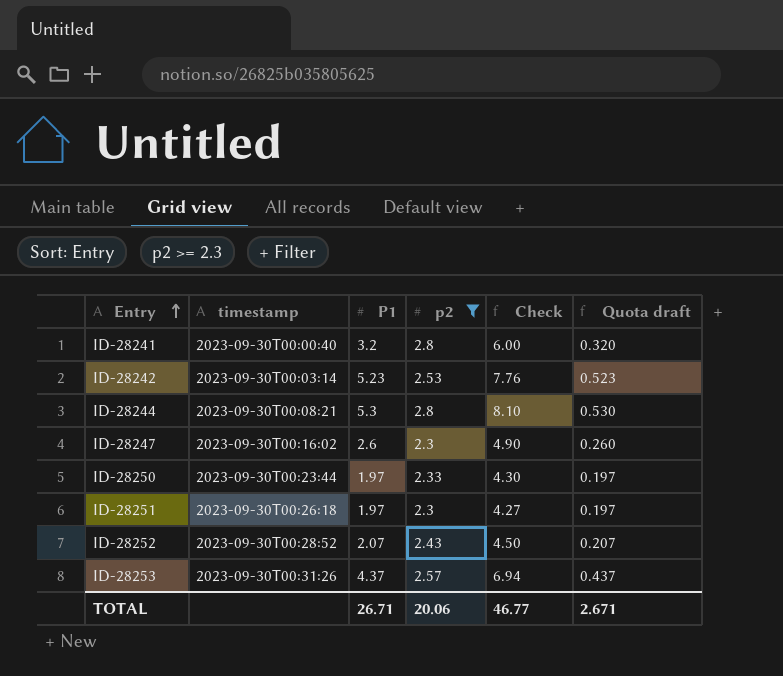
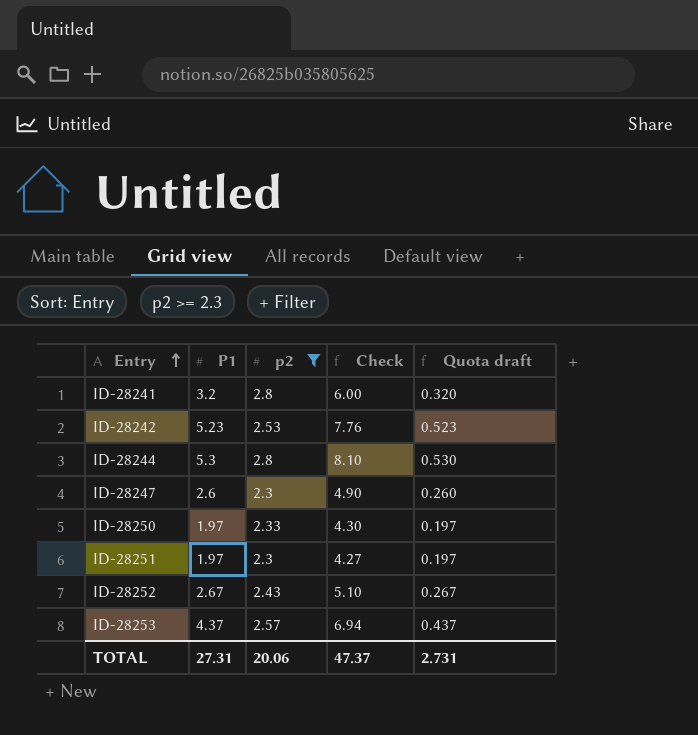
column timestamp | position: 2 -> none
ID-28252 | P1: 2.07 -> 2.67
ID-28252 | Check: 4.50 -> 5.10
ID-28252 | Quota draft: 0.207 -> 0.267
TOTAL | P1: 26.71 -> 27.31
TOTAL | Check: 46.77 -> 47.37
TOTAL | Quota draft: 2.671 -> 2.731

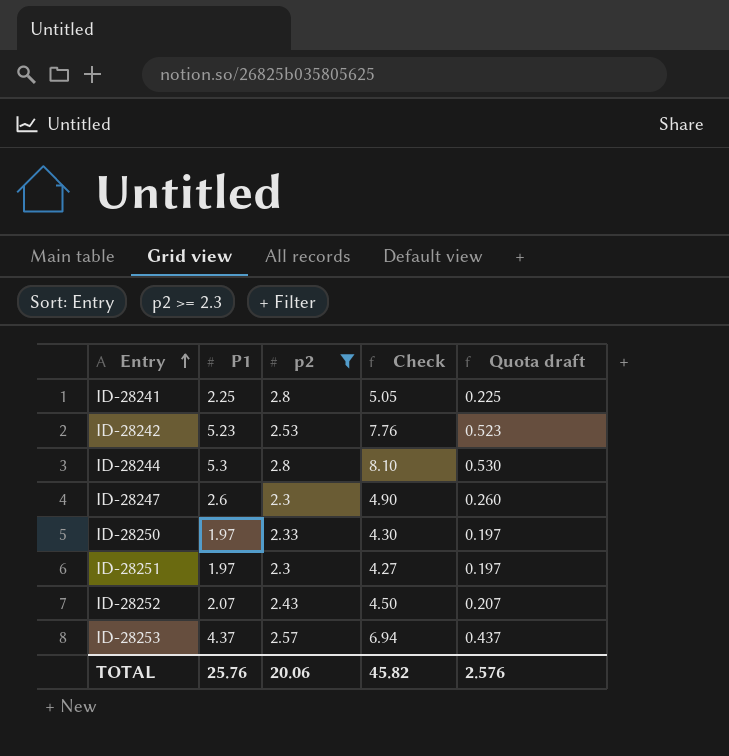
ID-28241 | P1: 3.2 -> 2.25
ID-28241 | Check: 6.00 -> 5.05
ID-28241 | Quota draft: 0.320 -> 0.225
ID-28252 | P1: 2.67 -> 2.07
ID-28252 | Check: 5.10 -> 4.50
ID-28252 | Quota draft: 0.267 -> 0.207
TOTAL | P1: 27.31 -> 25.76
TOTAL | Check: 47.37 -> 45.82
TOTAL | Quota draft: 2.731 -> 2.576

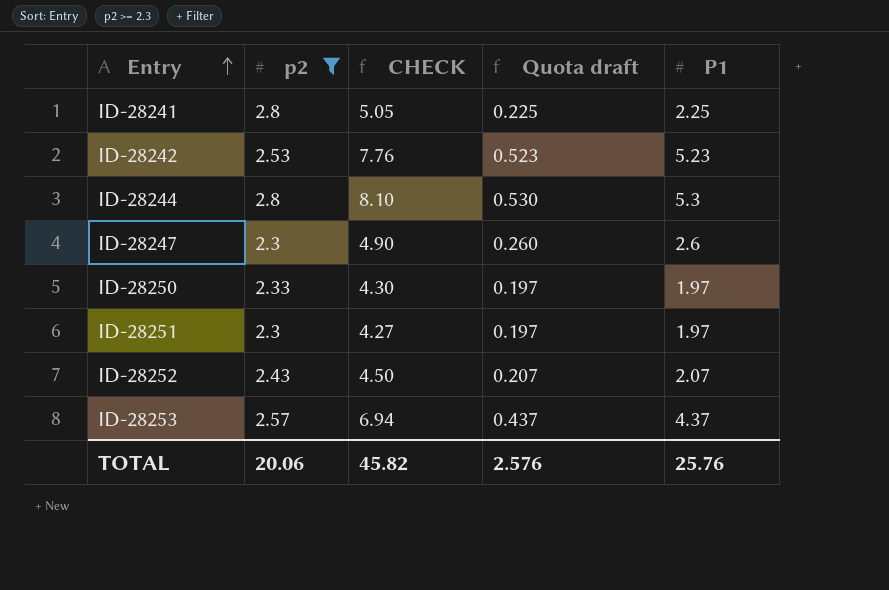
column name: Check -> CHECK
column P1 | position: 2 -> 5

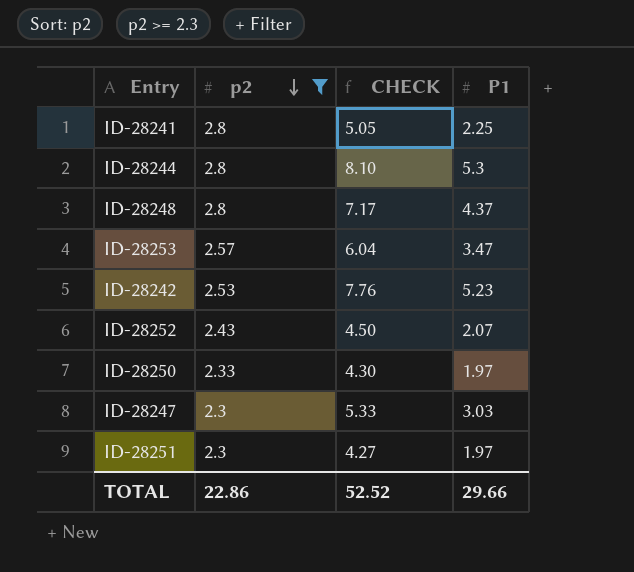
row order: Entry ascending -> p2 descending
column Quota draft | formula: [P1] * 0.1 -> none
row ID-28248: none -> 2.8 | 7.17 | 4.37
ID-28253 | CHECK: 6.94 -> 6.04
ID-28253 | P1: 4.37 -> 3.47
ID-28247 | CHECK: 4.90 -> 5.33
ID-28247 | P1: 2.6 -> 3.03
TOTAL | p2: 20.06 -> 22.86
TOTAL | CHECK: 45.82 -> 52.52
TOTAL | P1: 25.76 -> 29.66

